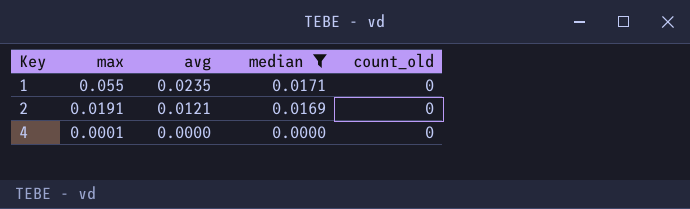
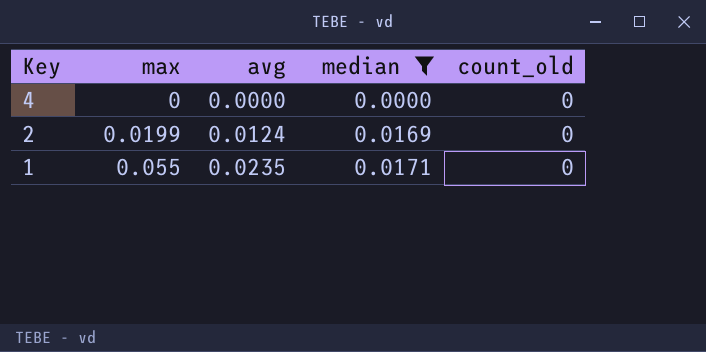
row order: Key ascending -> Key descending
4 | max: 0.0001 -> 0
2 | max: 0.0191 -> 0.0199
2 | avg: 0.0121 -> 0.0124

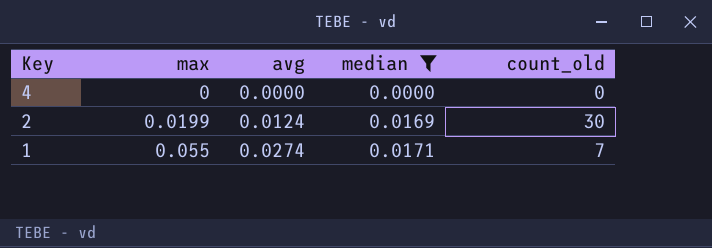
2 | count_old: 0 -> 30
1 | avg: 0.0235 -> 0.0274
1 | count_old: 0 -> 7

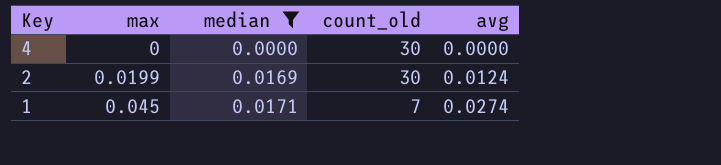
column avg | position: 3 -> 5
4 | count_old: 0 -> 30
1 | max: 0.055 -> 0.045

